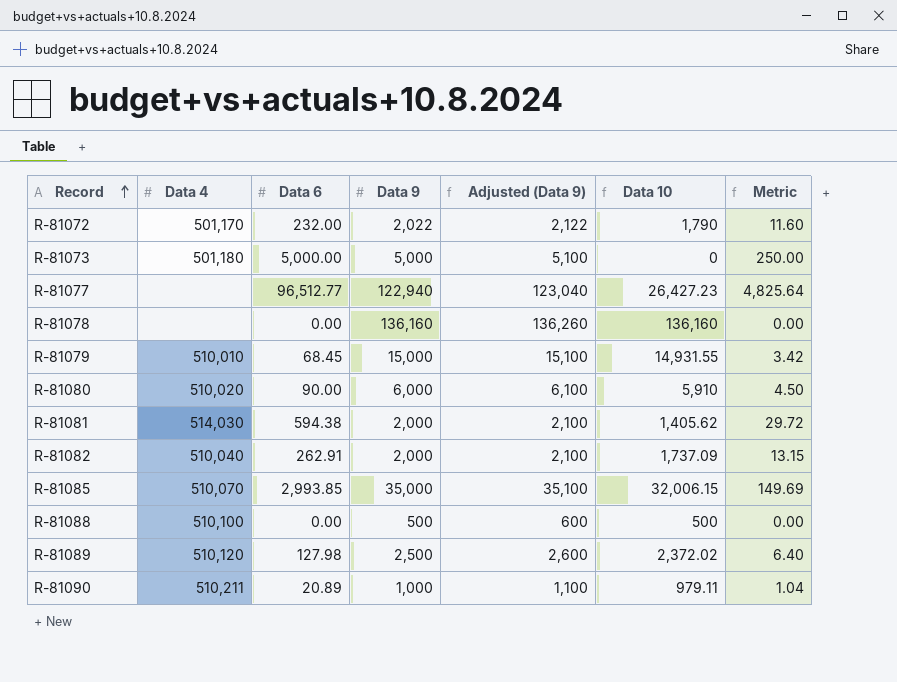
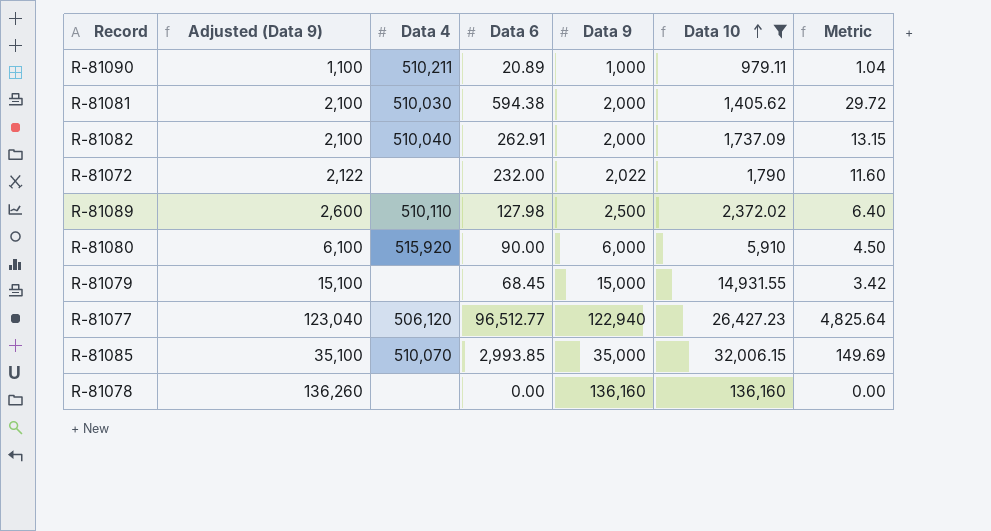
filter: none -> Data 10 >= 979.11
row order: Record ascending -> Data 10 ascending
column Adjusted (Data 9) | position: 5 -> 2
R-81081 | Data 4: 514,030 -> 510,030
R-81072 | Data 4: 501,170 -> none
R-81089 | Data 4: 510,120 -> 510,110
R-81080 | Data 4: 510,020 -> 515,920
R-81079 | Data 4: 510,010 -> none
R-81077 | Data 4: none -> 506,120

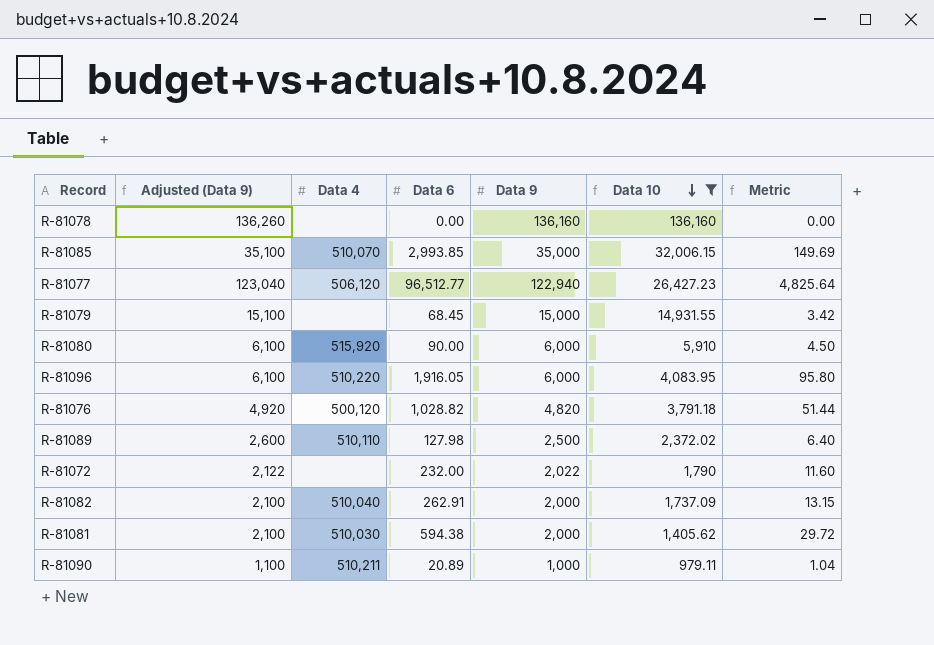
row order: Data 10 ascending -> Data 10 descending
row R-81096: none -> 6,100 | 510,220 | 1,916.05 | 6,000 | 4,083.95 | 95.80
row R-81076: none -> 4,920 | 500,120 | 1,028.82 | 4,820 | 3,791.18 | 51.44

